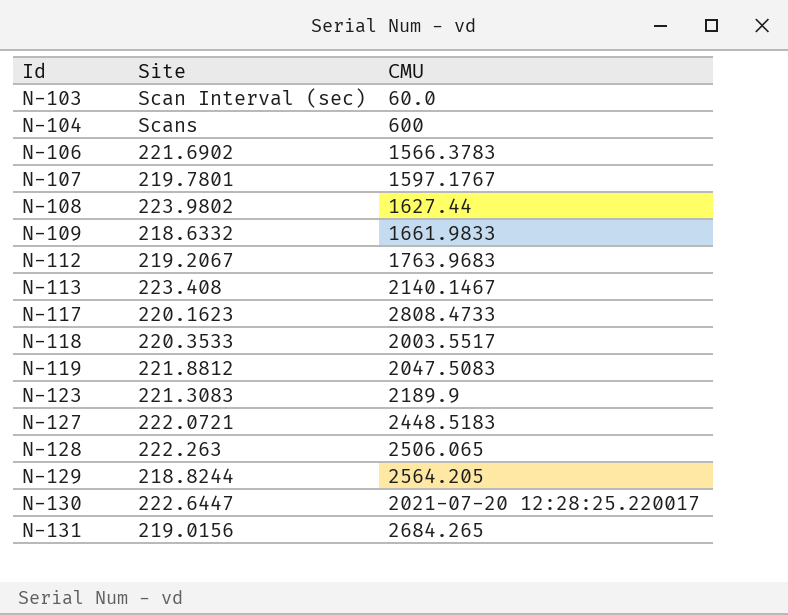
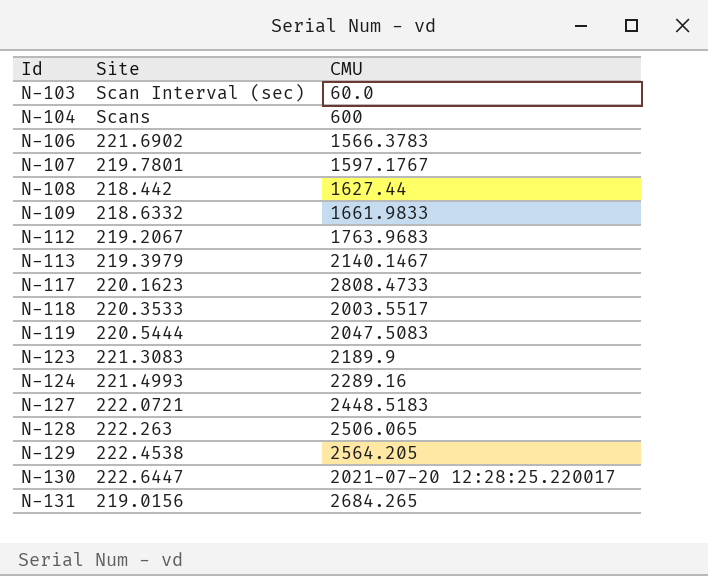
N-108 | Site: 223.9802 -> 218.442
N-113 | Site: 223.408 -> 219.3979
N-119 | Site: 221.8812 -> 220.5444
row N-124: none -> 221.4993 | 2289.16
N-129 | Site: 218.8244 -> 222.4538

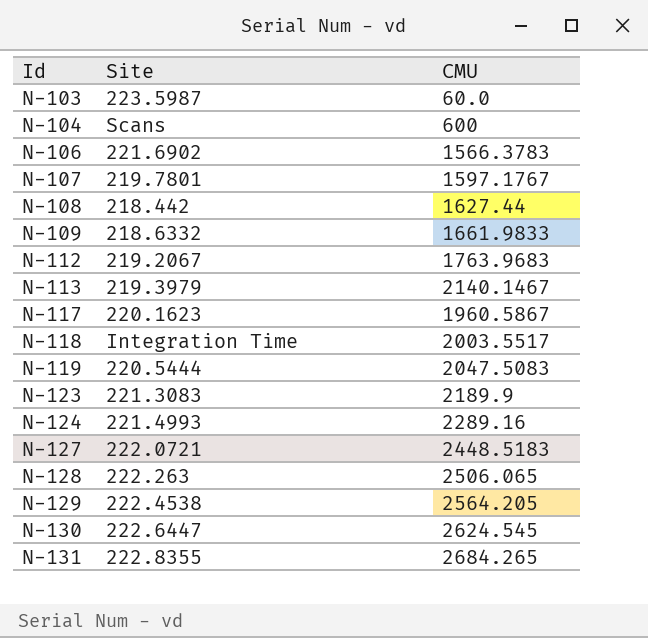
N-103 | Site: Scan Interval (sec) -> 223.5987
N-117 | CMU: 2808.4733 -> 1960.5867
N-118 | Site: 220.3533 -> Integration Time
N-130 | CMU: 2021-07-20 12:28:25.220017 -> 2624.545
N-131 | Site: 219.0156 -> 222.8355

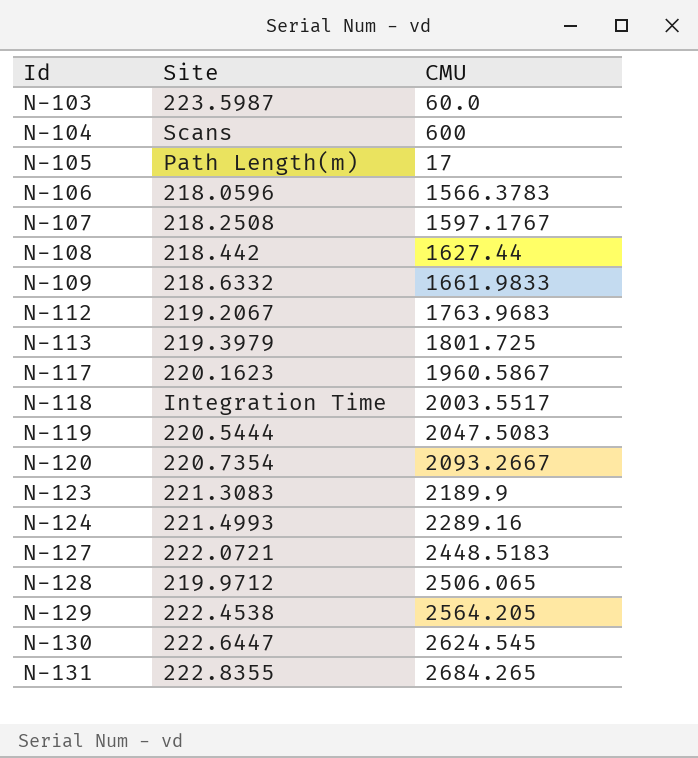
row N-105: none -> Path Length(m) | 17
N-106 | Site: 221.6902 -> 218.0596
N-107 | Site: 219.7801 -> 218.2508
N-113 | CMU: 2140.1467 -> 1801.725
row N-120: none -> 220.7354 | 2093.2667
N-128 | Site: 222.263 -> 219.9712

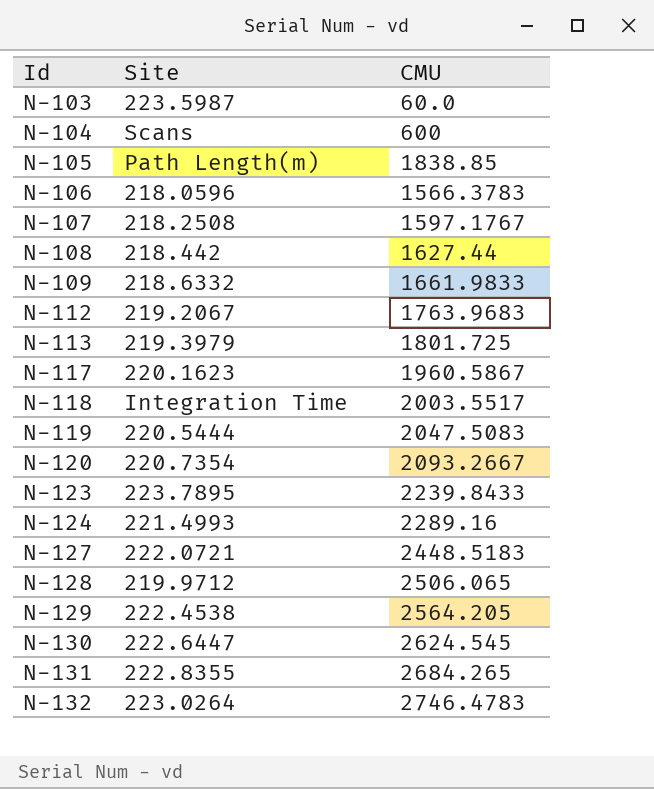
N-105 | CMU: 17 -> 1838.85
N-123 | Site: 221.3083 -> 223.7895
N-123 | CMU: 2189.9 -> 2239.8433
row N-132: none -> 223.0264 | 2746.4783

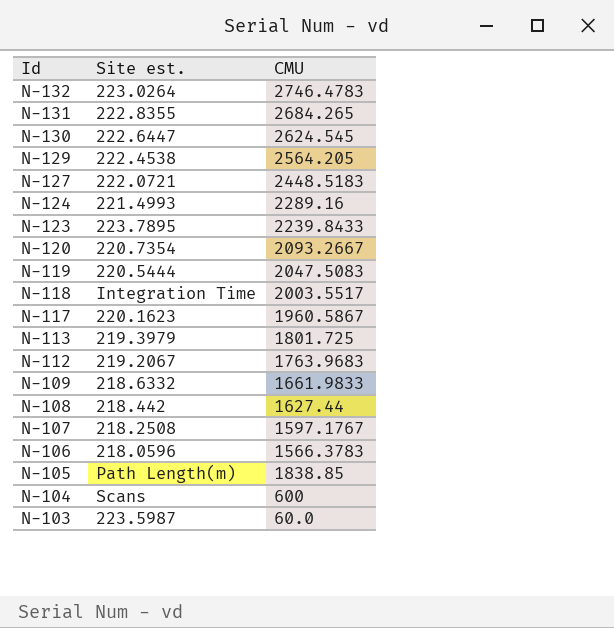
row order: Id ascending -> Id descending
column name: Site -> Site est.
row N-128: 219.9712 | 2506.065 -> none

